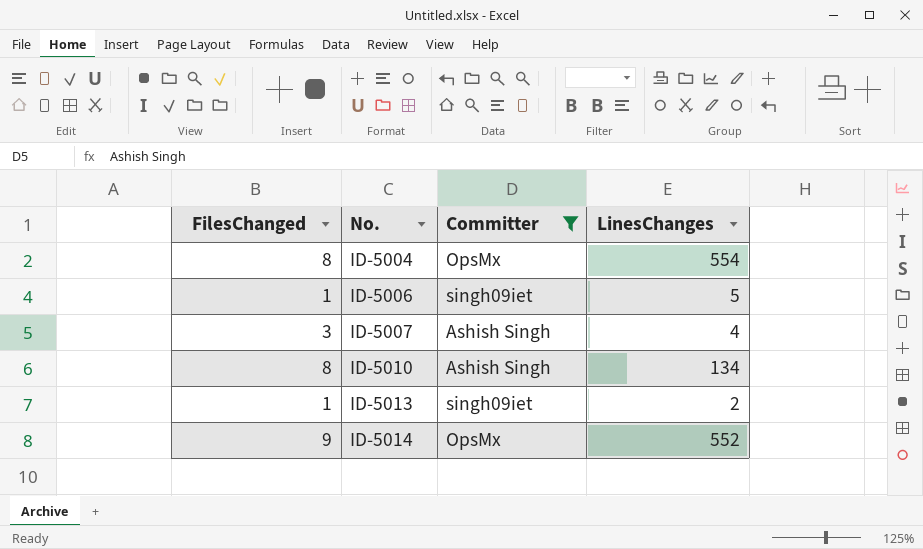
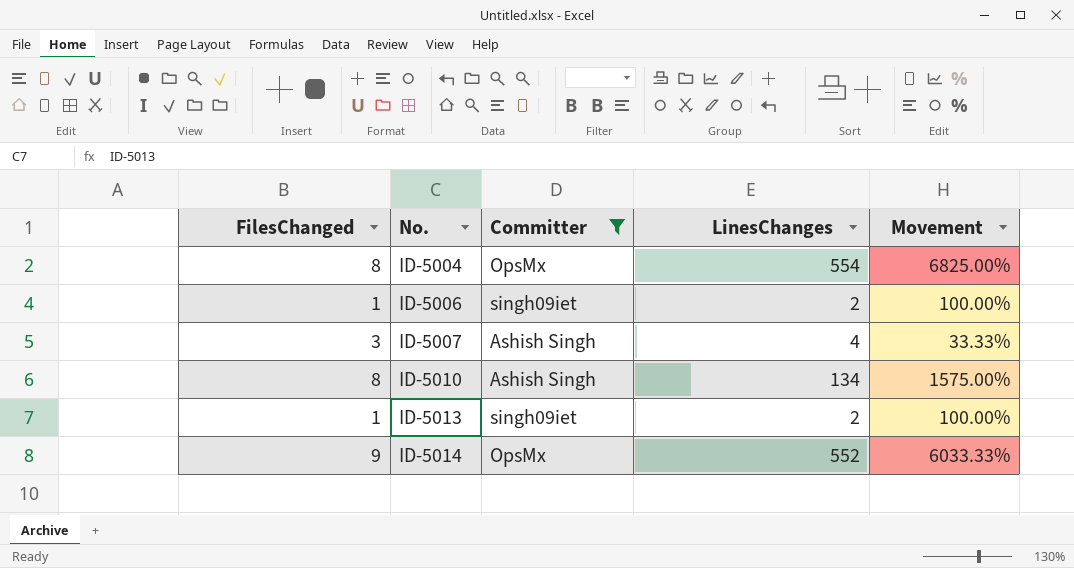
column Movement | formula: none -> ([LinesChanges] - [FilesChanged]) / [FilesChanged]
ID-5006 | LinesChanges: 5 -> 2

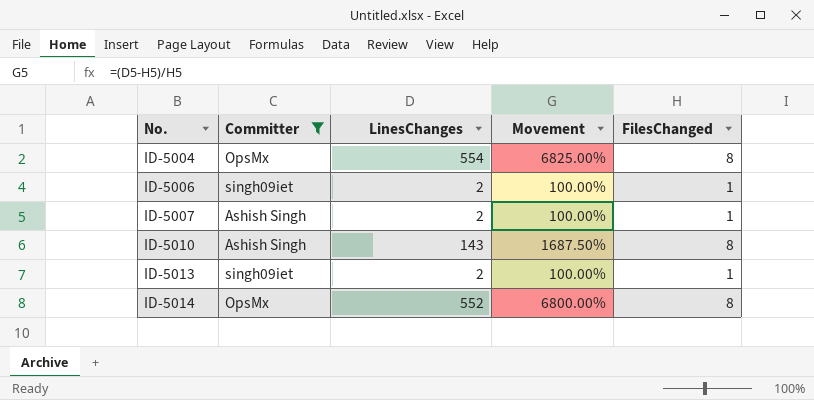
column FilesChanged | position: 1 -> 5
ID-5007 | LinesChanges: 4 -> 2
ID-5007 | Movement: 33.33% -> 100.00%
ID-5007 | FilesChanged: 3 -> 1
ID-5010 | LinesChanges: 134 -> 143
ID-5010 | Movement: 1575.00% -> 1687.50%
ID-5014 | Movement: 6033.33% -> 6800.00%
ID-5014 | FilesChanged: 9 -> 8

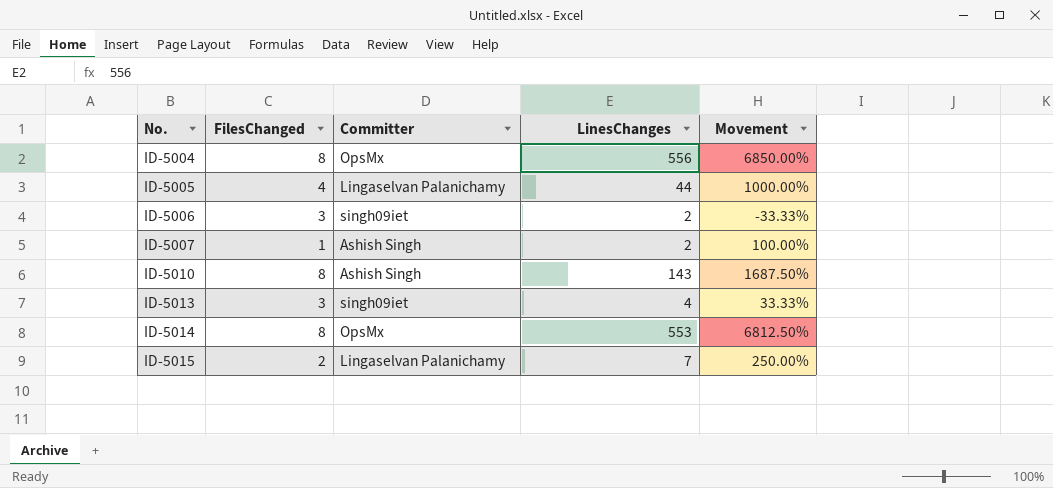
filter: Committer != Lingaselvan Palanichamy -> none
column FilesChanged | position: 5 -> 2
ID-5004 | LinesChanges: 554 -> 556
ID-5004 | Movement: 6825.00% -> 6850.00%
ID-5006 | FilesChanged: 1 -> 3
ID-5006 | Movement: 100.00% -> -33.33%
ID-5013 | FilesChanged: 1 -> 3
ID-5013 | LinesChanges: 2 -> 4
ID-5013 | Movement: 100.00% -> 33.33%
ID-5014 | LinesChanges: 552 -> 553
ID-5014 | Movement: 6800.00% -> 6812.50%

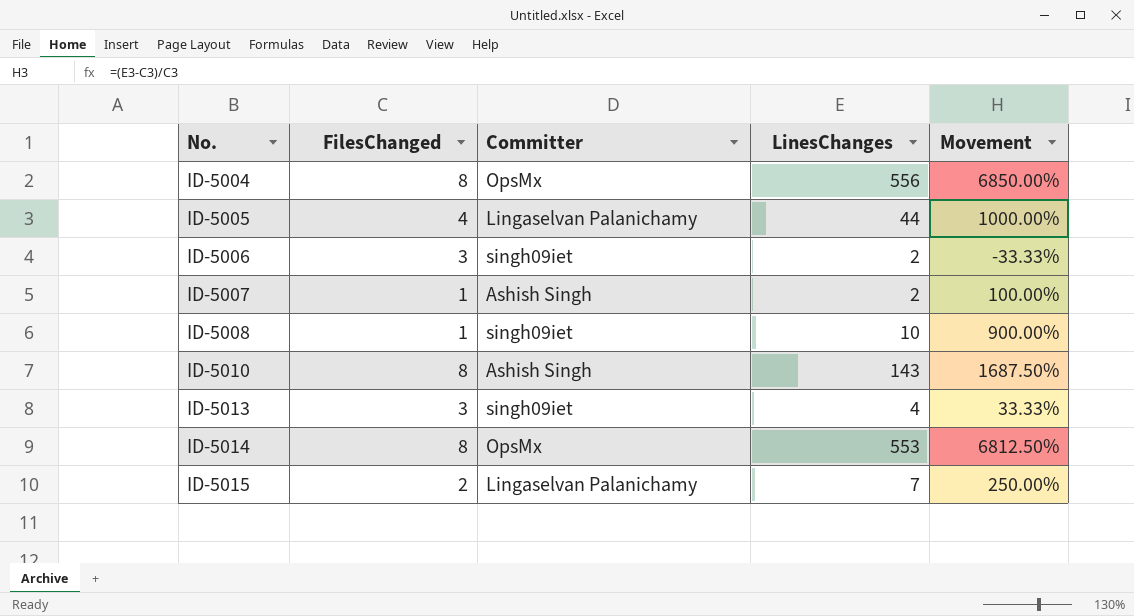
row ID-5008: none -> 1 | singh09iet | 10 | 900.00%

